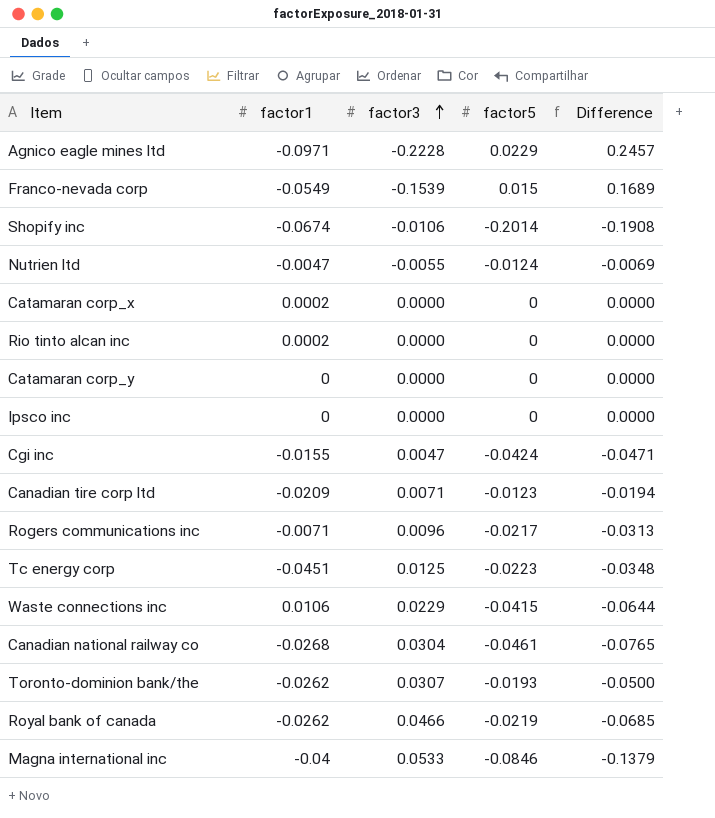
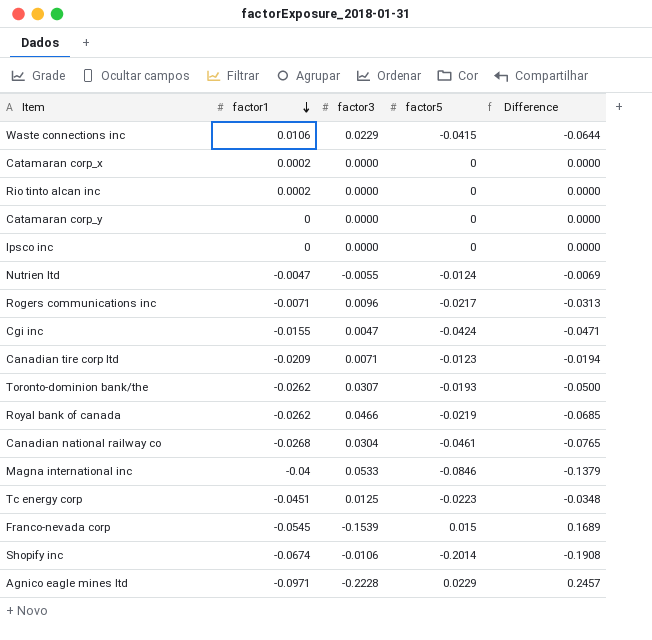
row order: factor3 ascending -> factor1 descending
Franco-nevada corp | factor1: -0.0549 -> -0.0545

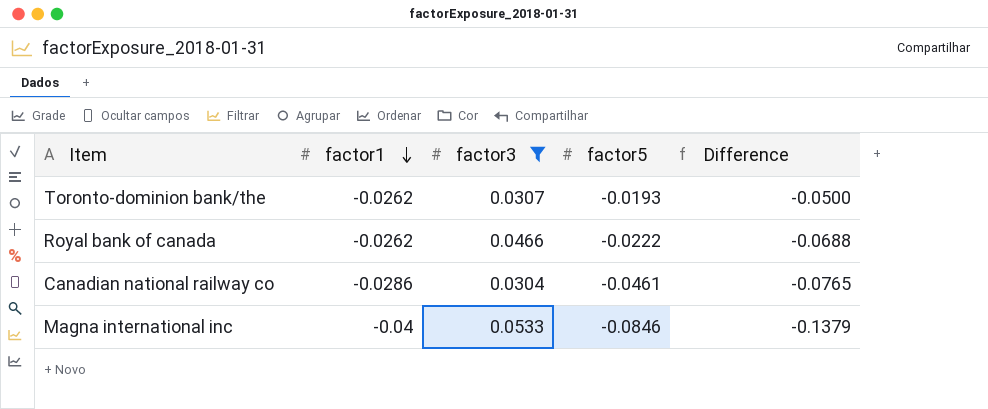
filter: none -> factor3 >= 0.0304
Royal bank of canada | factor5: -0.0219 -> -0.0222
Royal bank of canada | Difference: -0.0685 -> -0.0688
Canadian national railway co | factor1: -0.0268 -> -0.0286

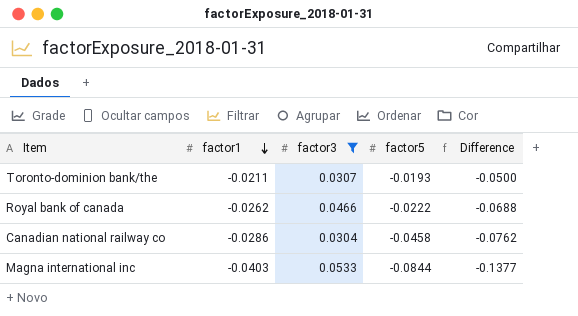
Toronto-dominion bank/the | factor1: -0.0262 -> -0.0211
Canadian national railway co | factor5: -0.0461 -> -0.0458
Canadian national railway co | Difference: -0.0765 -> -0.0762
Magna international inc | factor1: -0.04 -> -0.0403
Magna international inc | factor5: -0.0846 -> -0.0844
Magna international inc | Difference: -0.1379 -> -0.1377

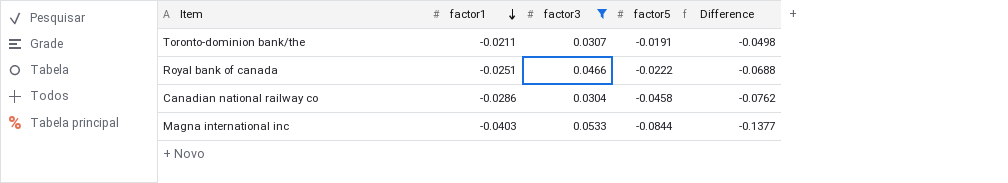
Toronto-dominion bank/the | factor5: -0.0193 -> -0.0191
Toronto-dominion bank/the | Difference: -0.0500 -> -0.0498
Royal bank of canada | factor1: -0.0262 -> -0.0251

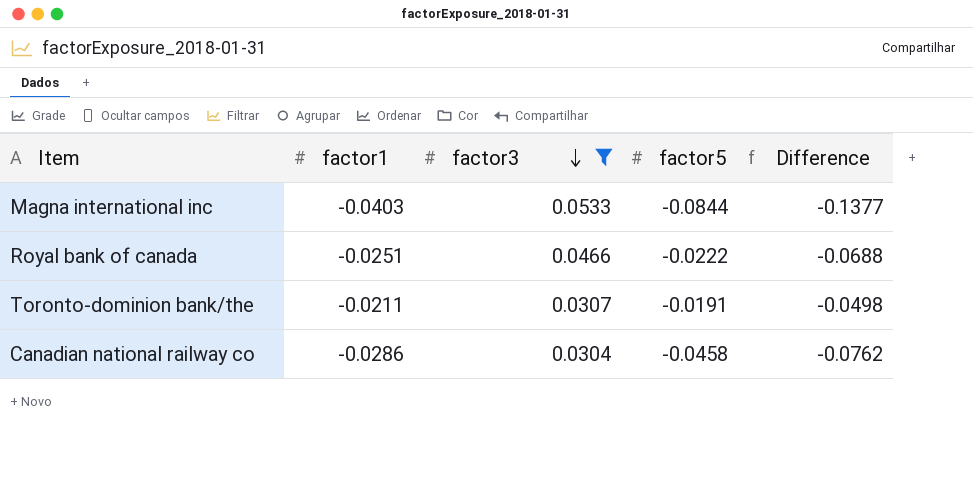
row order: factor1 descending -> factor3 descending

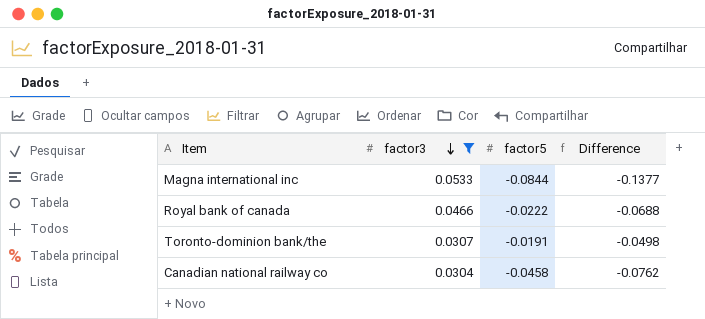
column factor1 | position: 2 -> none

